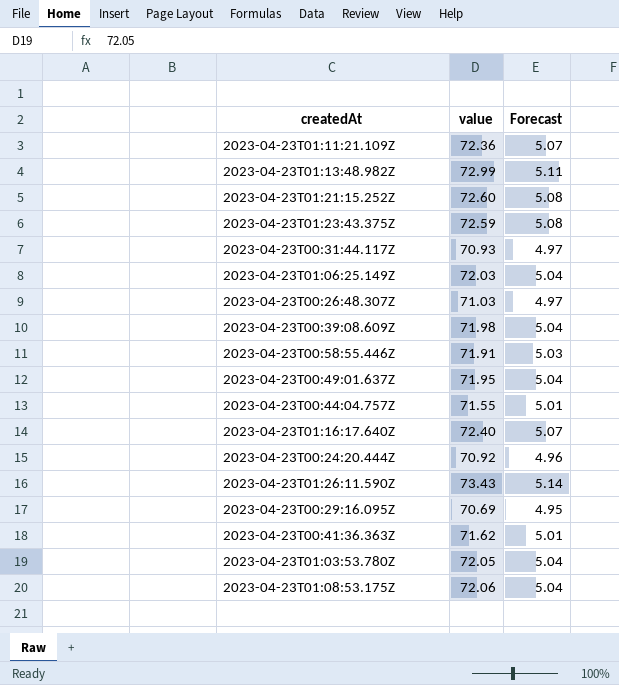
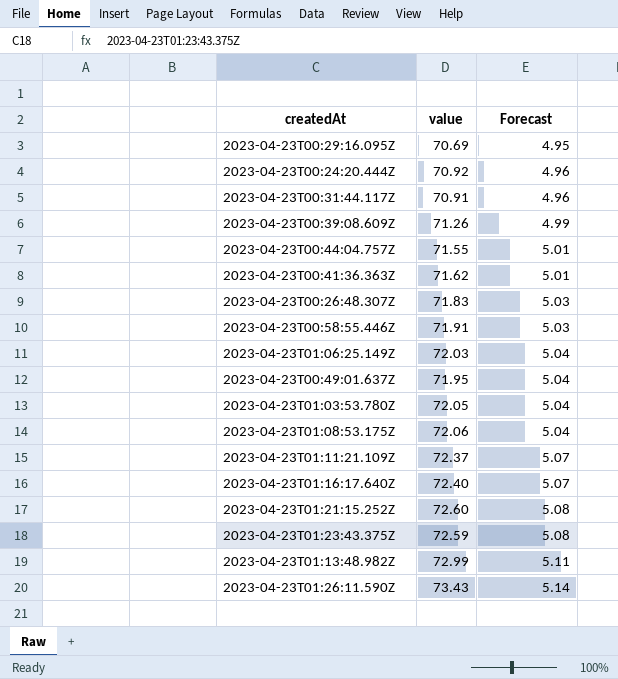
row order: none -> Forecast ascending
2023-04-23T00:31:44.117Z | value: 70.93 -> 70.91
2023-04-23T00:31:44.117Z | Forecast: 4.97 -> 4.96
2023-04-23T00:39:08.609Z | value: 71.98 -> 71.26
2023-04-23T00:39:08.609Z | Forecast: 5.04 -> 4.99
2023-04-23T00:26:48.307Z | value: 71.03 -> 71.83
2023-04-23T00:26:48.307Z | Forecast: 4.97 -> 5.03
2023-04-23T01:11:21.109Z | value: 72.36 -> 72.37

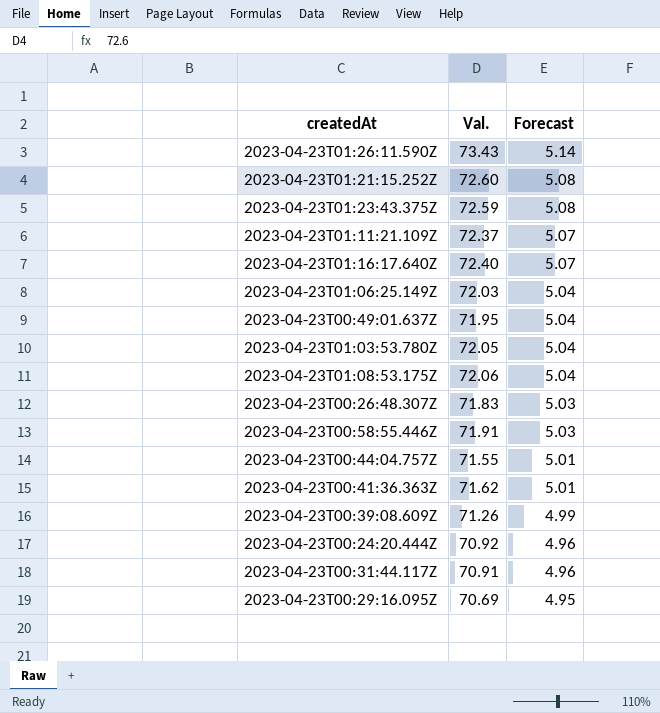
row order: Forecast ascending -> Forecast descending
column name: value -> Val.
row 2023-04-23T01:13:48.982Z: 72.99 | 5.11 -> none

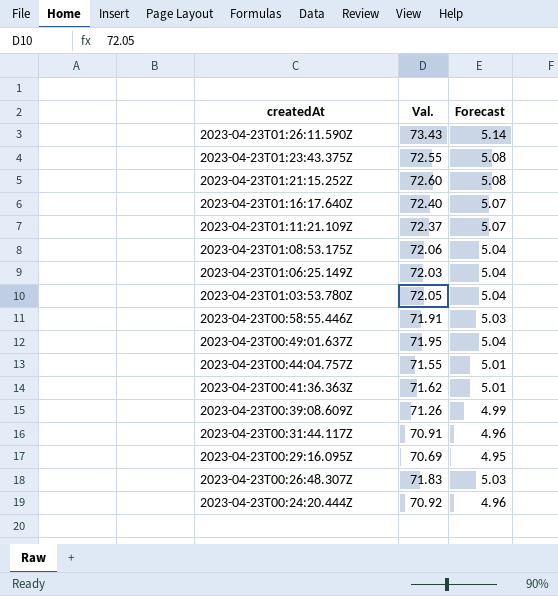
row order: Forecast descending -> createdAt descending
2023-04-23T01:23:43.375Z | Val.: 72.59 -> 72.55

